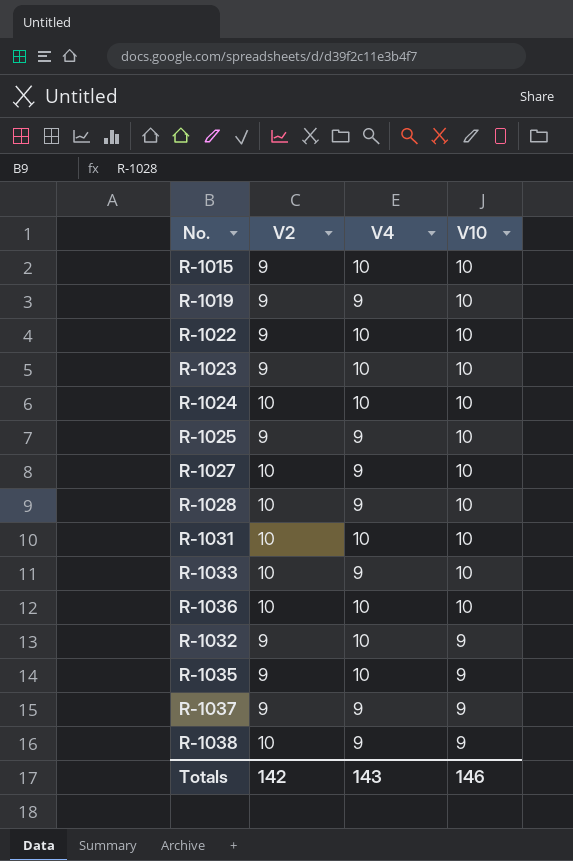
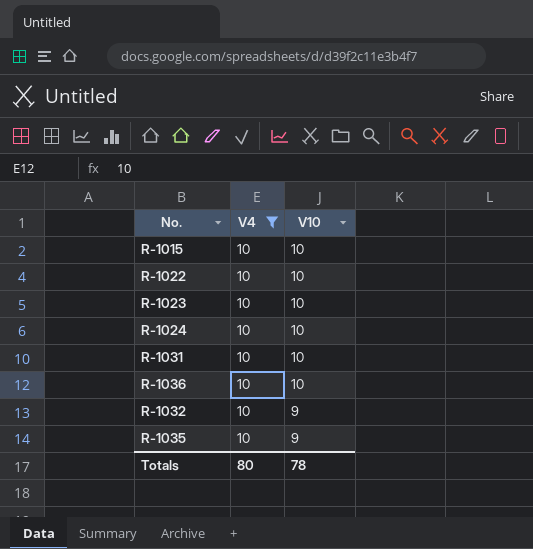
filter: none -> V4 = 10
column V2 | position: 2 -> none
Totals | V4: 143 -> 80
Totals | V10: 146 -> 78

